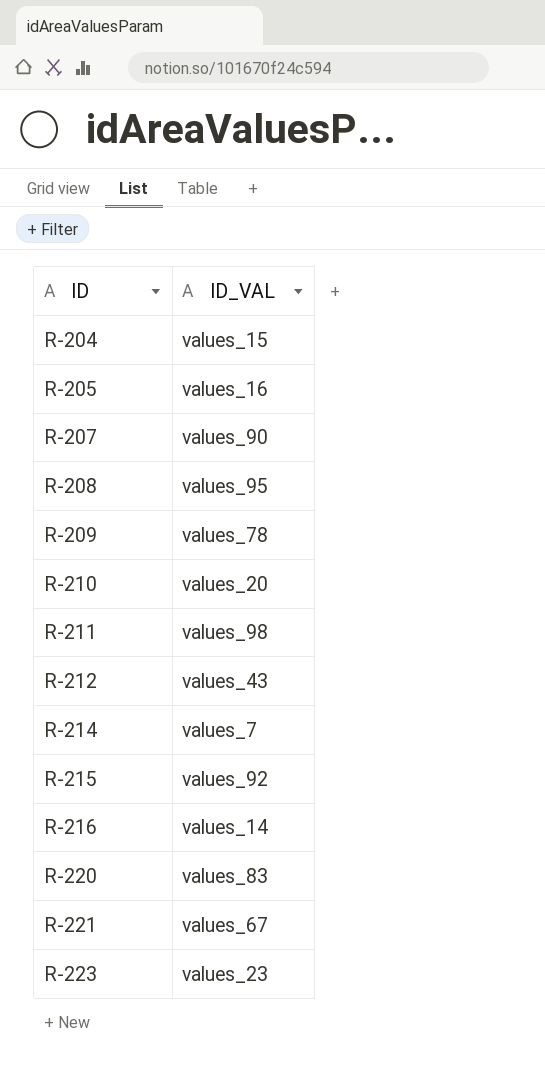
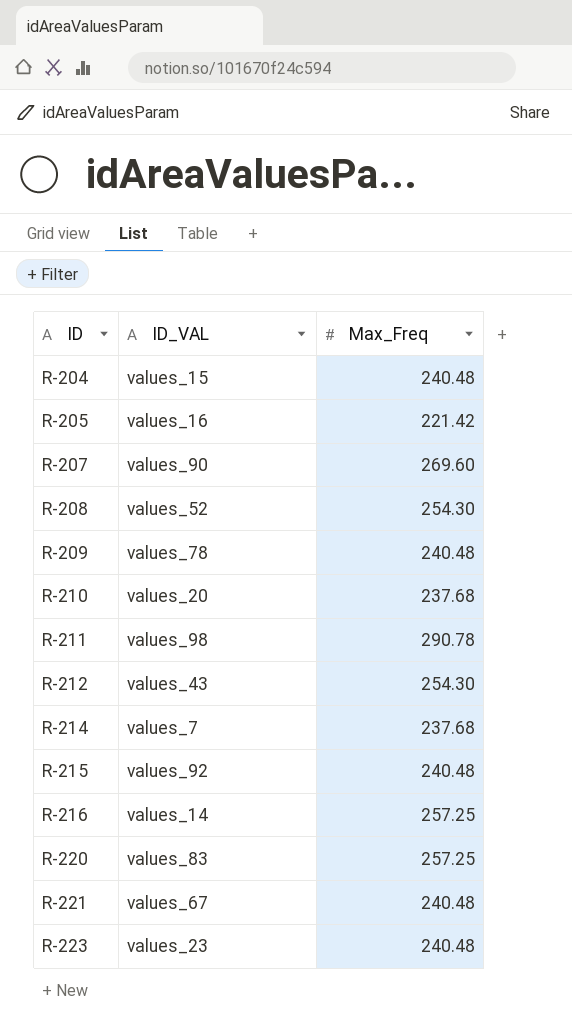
column Max_Freq | position: none -> 3
R-208 | ID_VAL: values_95 -> values_52

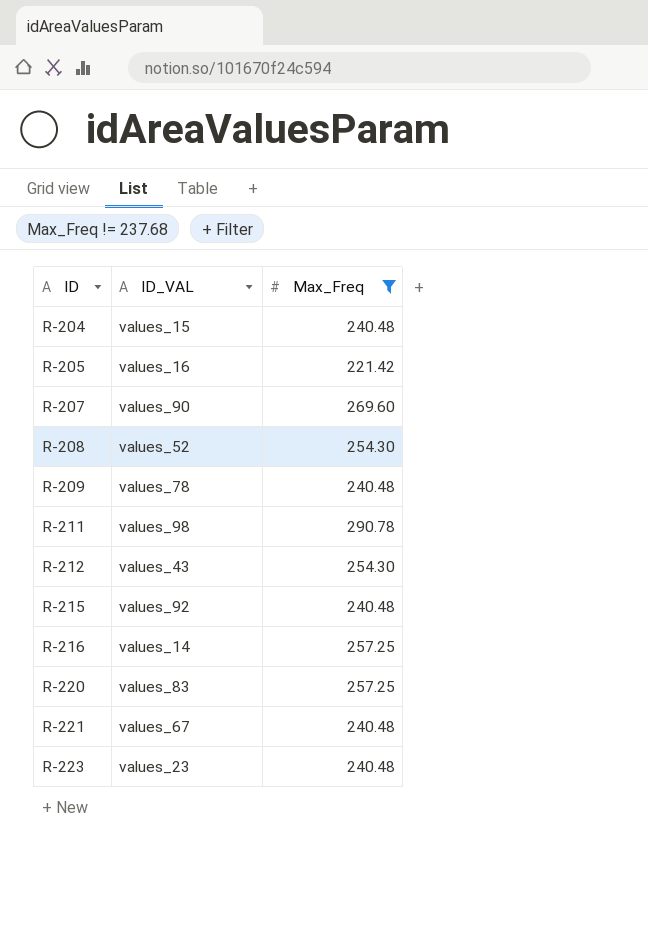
filter: none -> Max_Freq != 237.68

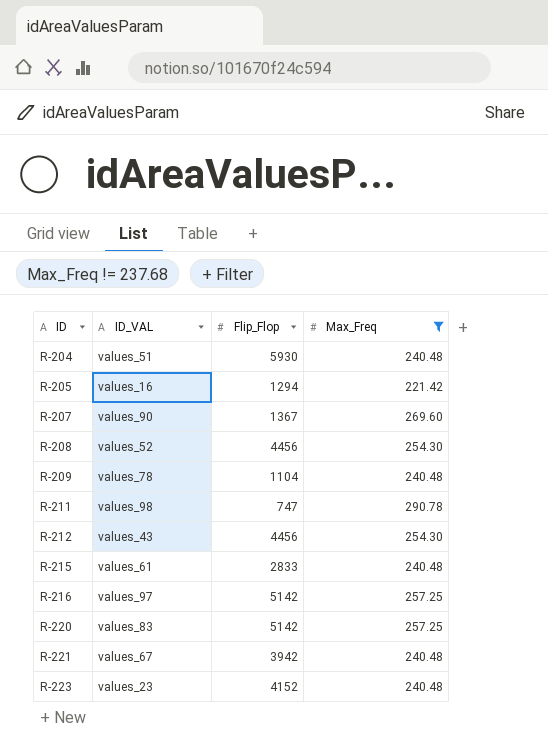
column Flip_Flop | position: none -> 3
R-204 | ID_VAL: values_15 -> values_51
R-215 | ID_VAL: values_92 -> values_61
R-216 | ID_VAL: values_14 -> values_97

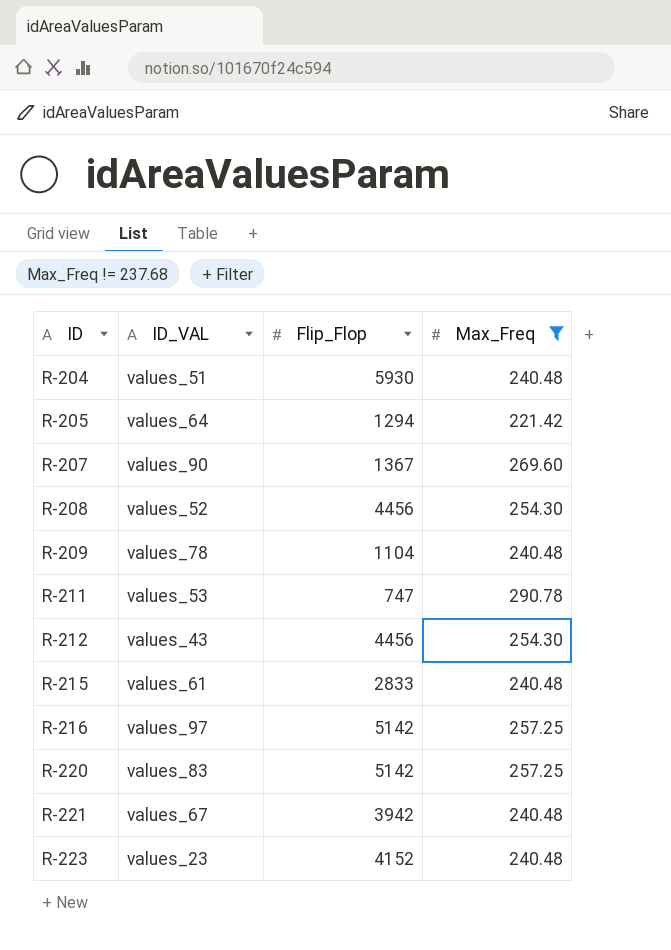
R-205 | ID_VAL: values_16 -> values_64
R-211 | ID_VAL: values_98 -> values_53

